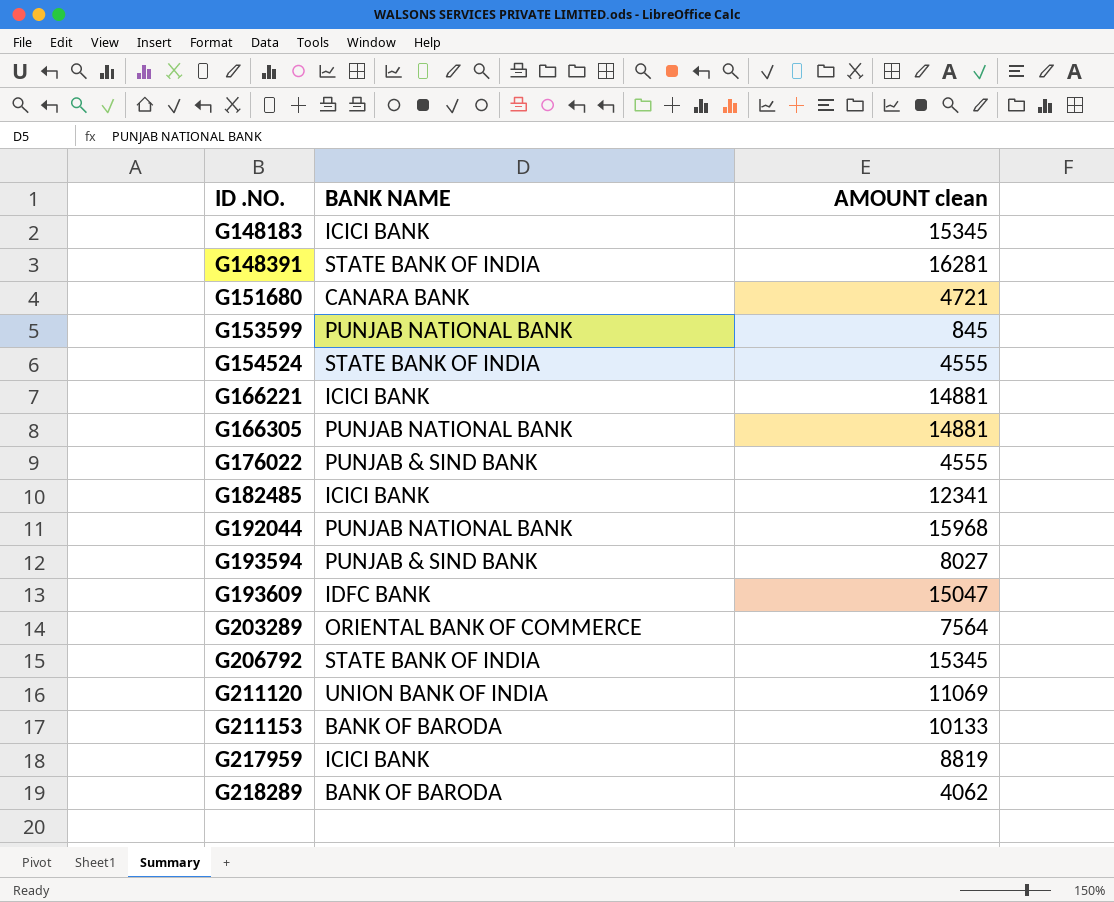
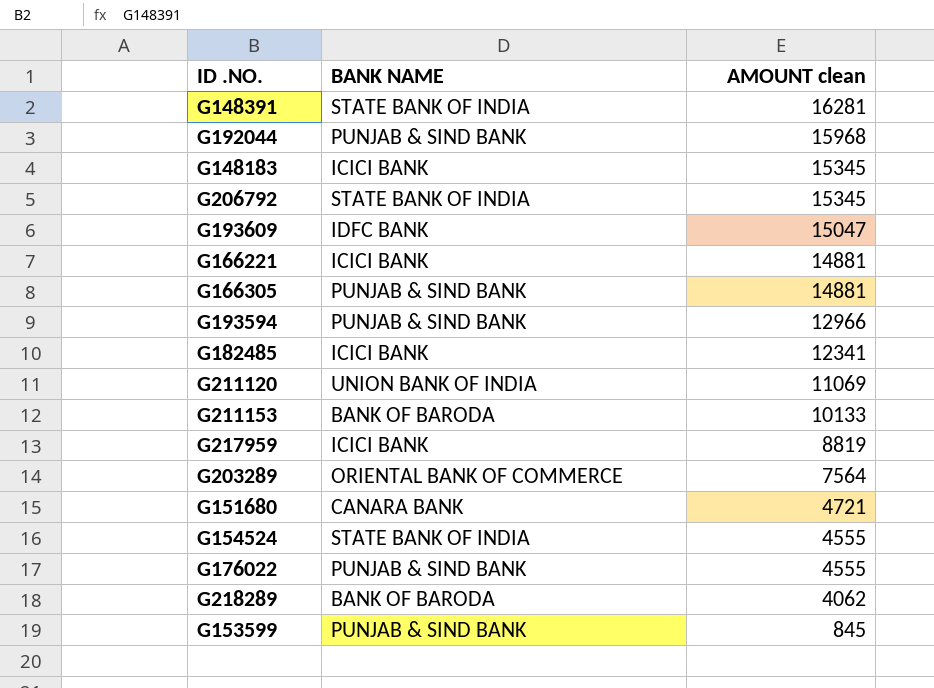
row order: ID .NO. ascending -> AMOUNT clean descending
G192044 | BANK NAME: PUNJAB NATIONAL BANK -> PUNJAB & SIND BANK
G166305 | BANK NAME: PUNJAB NATIONAL BANK -> PUNJAB & SIND BANK
G193594 | AMOUNT clean: 8027 -> 12966
G153599 | BANK NAME: PUNJAB NATIONAL BANK -> PUNJAB & SIND BANK

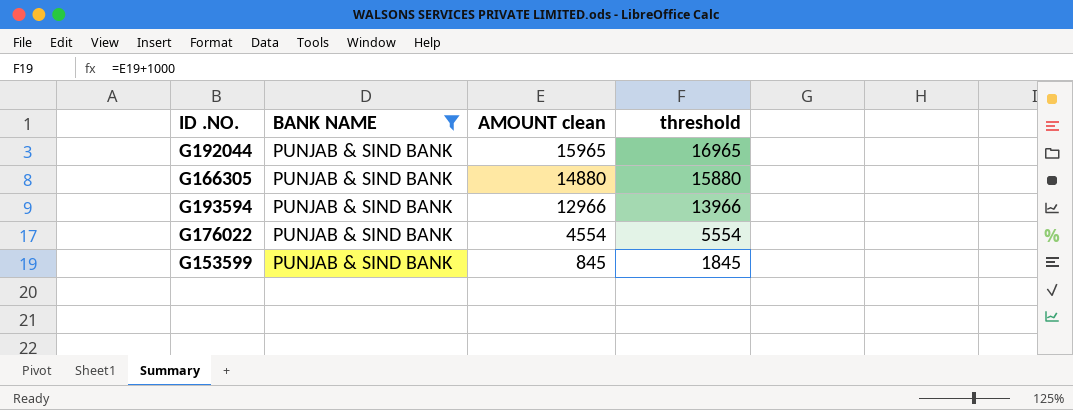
filter: none -> BANK NAME = PUNJAB & SIND BANK
column threshold | formula: none -> [AMOUNT clean] + 1000
G192044 | AMOUNT clean: 15968 -> 15965
G166305 | AMOUNT clean: 14881 -> 14880
G176022 | AMOUNT clean: 4555 -> 4554

